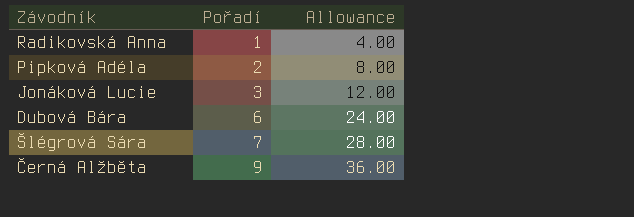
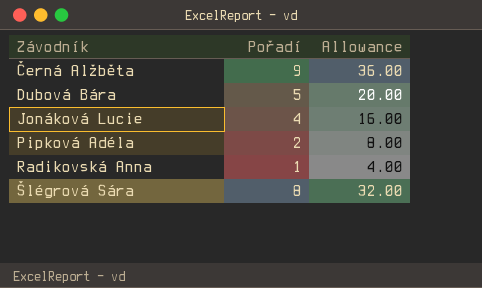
row order: Pořadí ascending -> Závodník ascending
Dubová Bára | Pořadí: 6 -> 5
Dubová Bára | Allowance: 24.00 -> 20.00
Jonáková Lucie | Pořadí: 3 -> 4
Jonáková Lucie | Allowance: 12.00 -> 16.00
Šlégrová Sára | Pořadí: 7 -> 8
Šlégrová Sára | Allowance: 28.00 -> 32.00

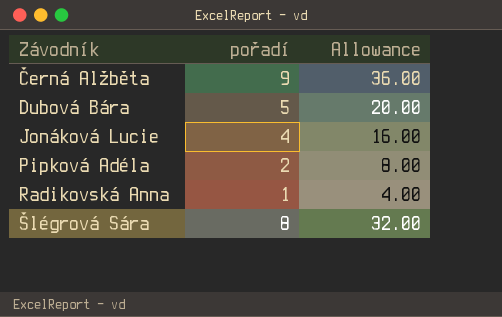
column name: Pořadí -> pořadí

